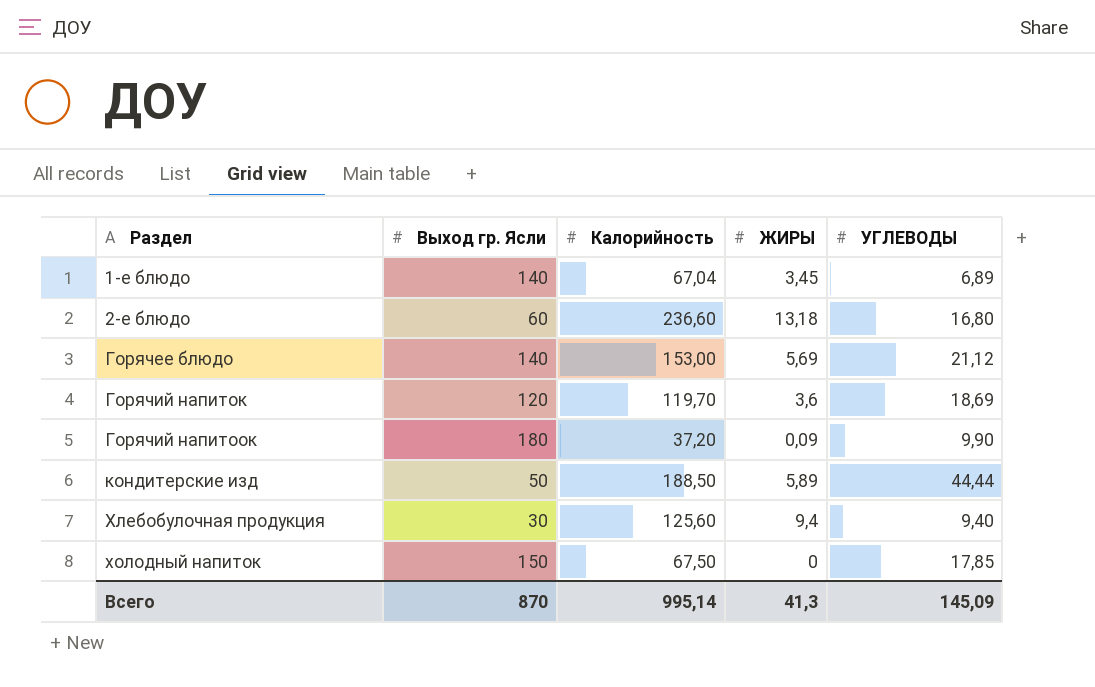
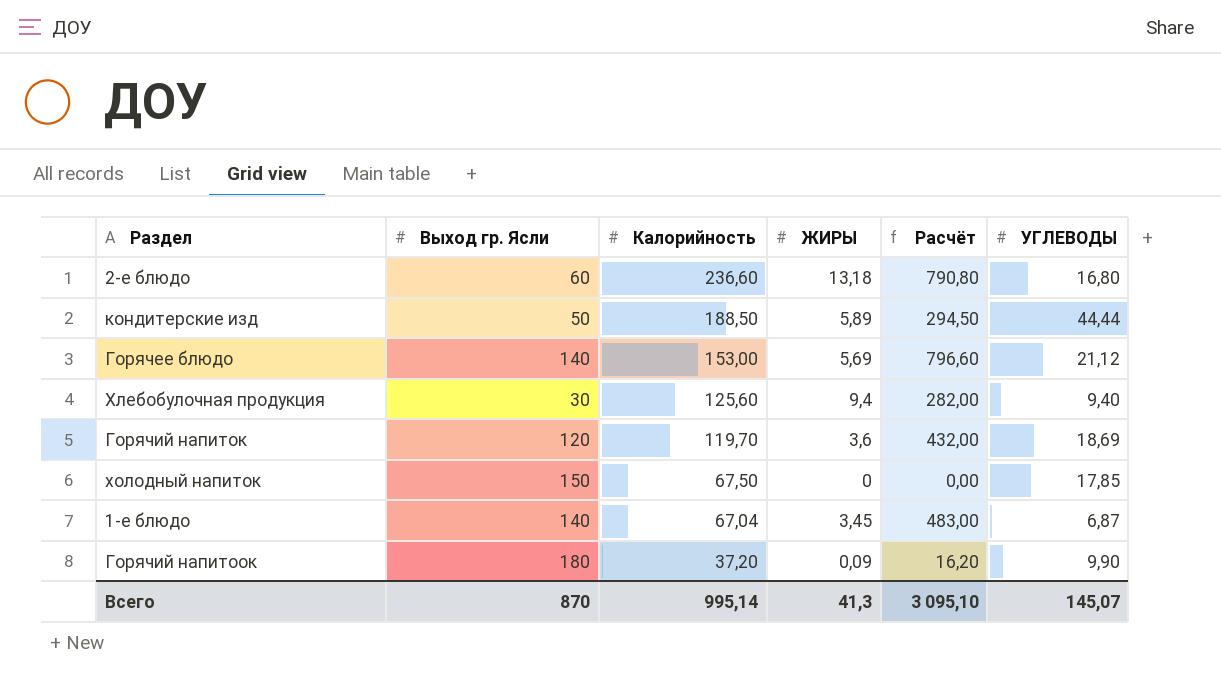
row order: Раздел ascending -> Калорийность descending
column Расчёт | formula: none -> [Выход гр. Ясли] * [ЖИРЫ]
1-е блюдо | УГЛЕВОДЫ: 6,89 -> 6,87
Всего | УГЛЕВОДЫ: 145,09 -> 145,07

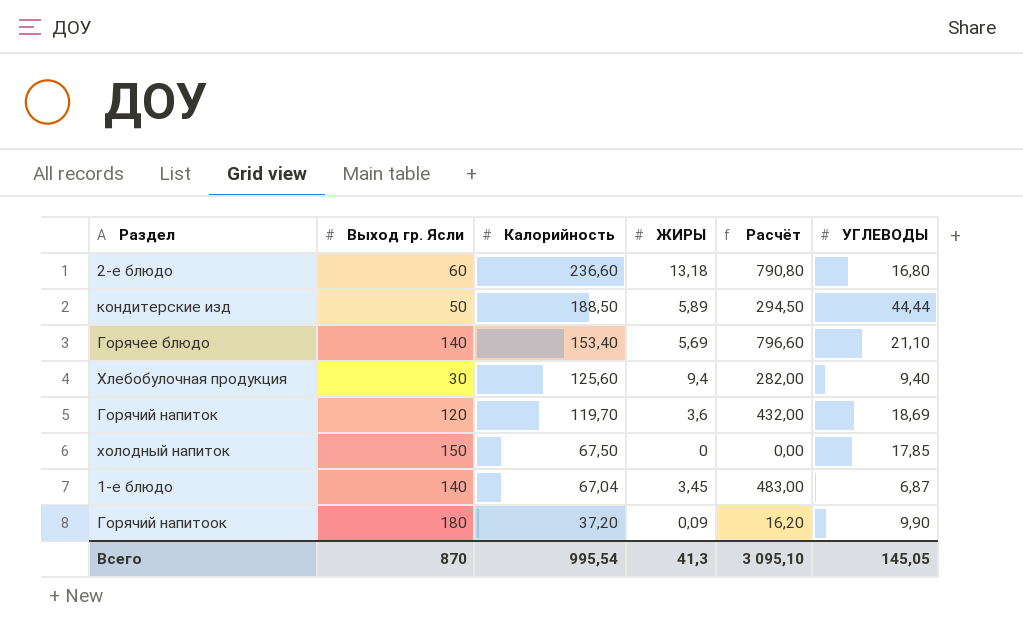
Горячее блюдо | Калорийность: 153,00 -> 153,40
Горячее блюдо | УГЛЕВОДЫ: 21,12 -> 21,10
Всего | Калорийность: 995,14 -> 995,54
Всего | УГЛЕВОДЫ: 145,07 -> 145,05

